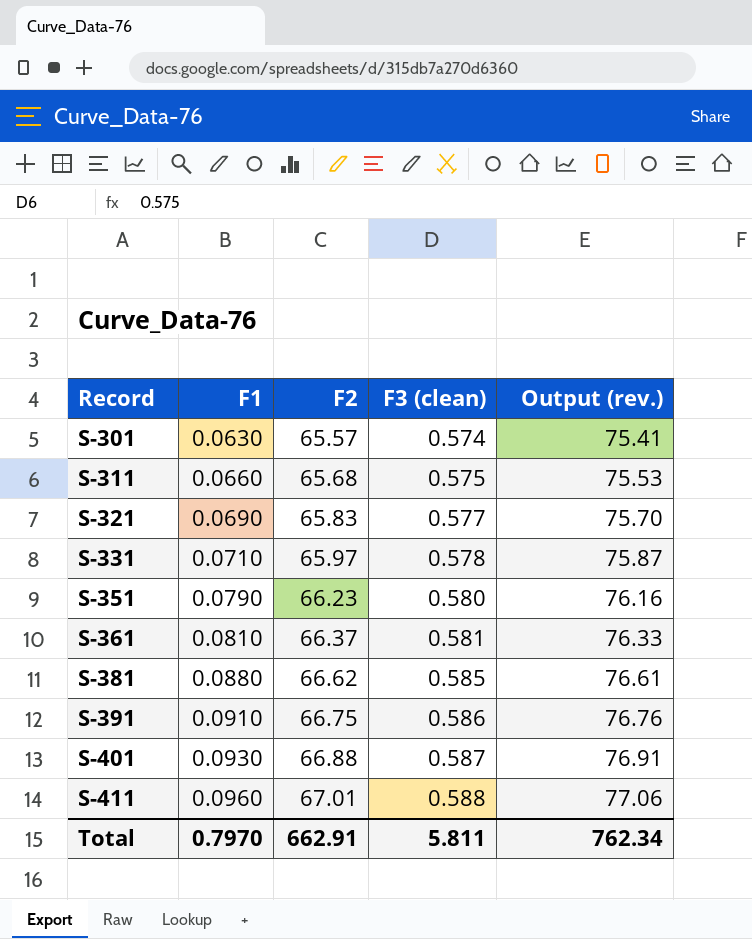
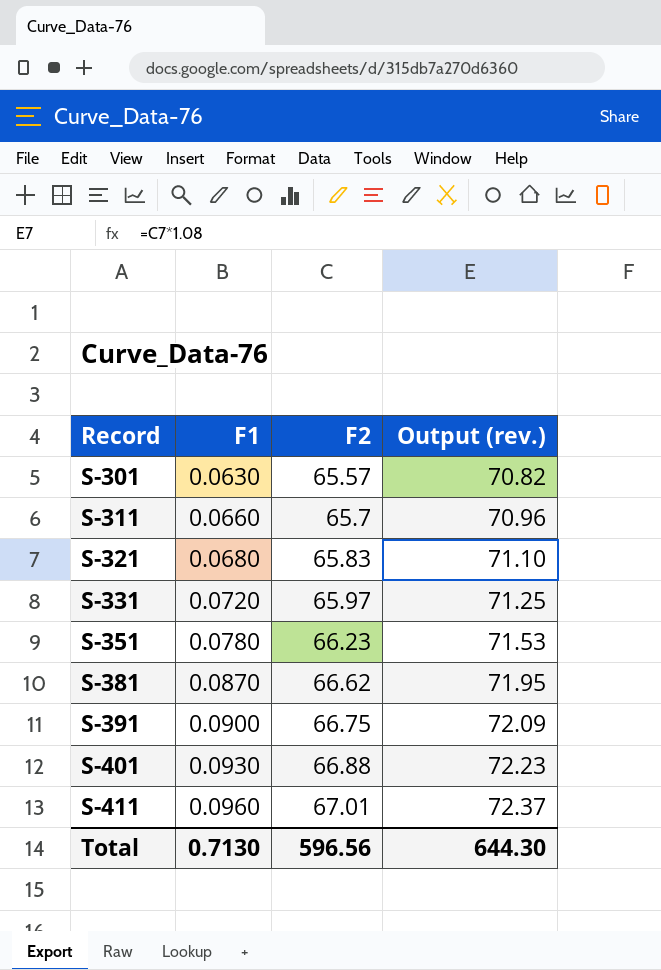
column F3 (clean) | position: 4 -> none
column Output (rev.) | formula: [F2] * 1.15 -> [F2] * 1.08
row S-361: 0.0810 | 66.37 | 0.581 | 76.33 -> none
S-311 | F2: 65.68 -> 65.7
S-321 | F1: 0.0690 -> 0.0680
S-331 | F1: 0.0710 -> 0.0720
S-351 | F1: 0.0790 -> 0.0780
S-381 | F1: 0.0880 -> 0.0870
S-391 | F1: 0.0910 -> 0.0900
Total | F1: 0.7970 -> 0.7130
Total | F2: 662.91 -> 596.56
Total | Output (rev.): 762.34 -> 644.30

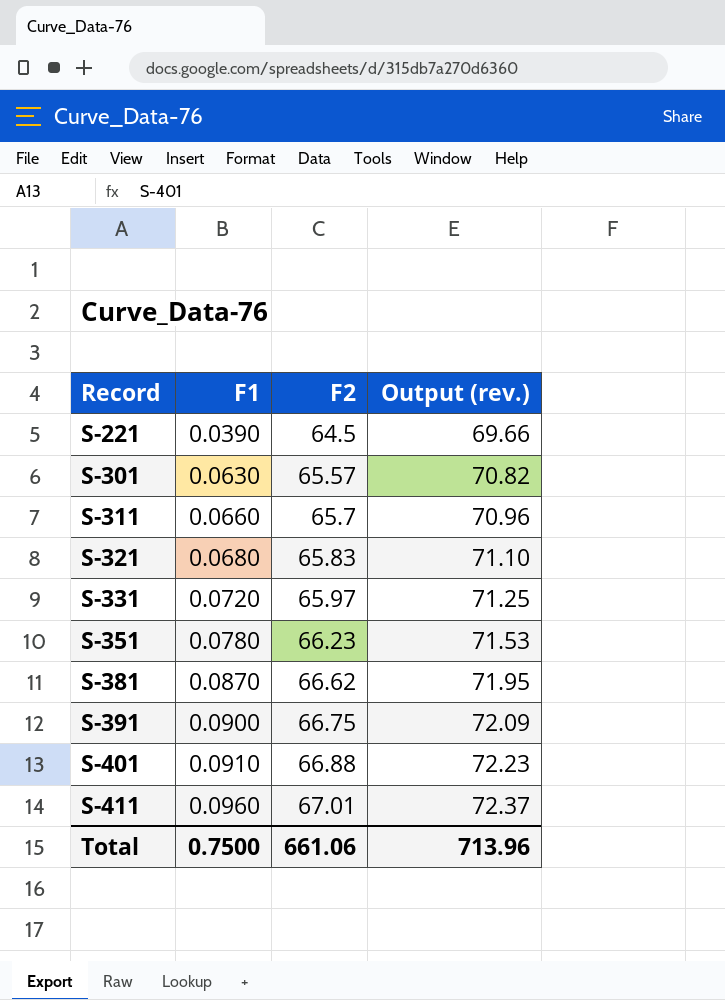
row S-221: none -> 0.0390 | 64.5 | 69.66
S-401 | F1: 0.0930 -> 0.0910
Total | F1: 0.7130 -> 0.7500
Total | F2: 596.56 -> 661.06
Total | Output (rev.): 644.30 -> 713.96

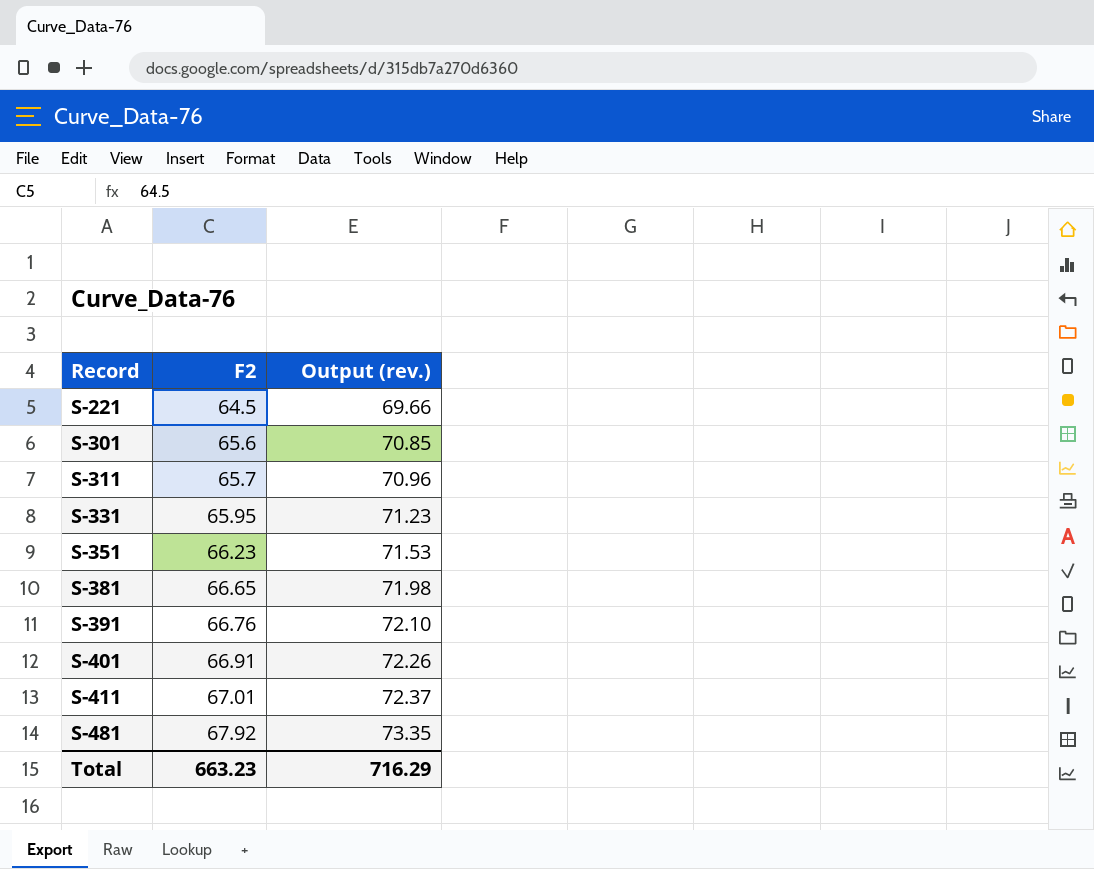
column F1 | position: 2 -> none
row S-321: 0.0680 | 65.83 | 71.10 -> none
S-301 | F2: 65.57 -> 65.6
S-301 | Output (rev.): 70.82 -> 70.85
S-331 | F2: 65.97 -> 65.95
S-331 | Output (rev.): 71.25 -> 71.23
S-381 | F2: 66.62 -> 66.65
S-381 | Output (rev.): 71.95 -> 71.98
S-391 | F2: 66.75 -> 66.76
S-391 | Output (rev.): 72.09 -> 72.10
S-401 | F2: 66.88 -> 66.91
S-401 | Output (rev.): 72.23 -> 72.26
row S-481: none -> 67.92 | 73.35
Total | F2: 661.06 -> 663.23
Total | Output (rev.): 713.96 -> 716.29

